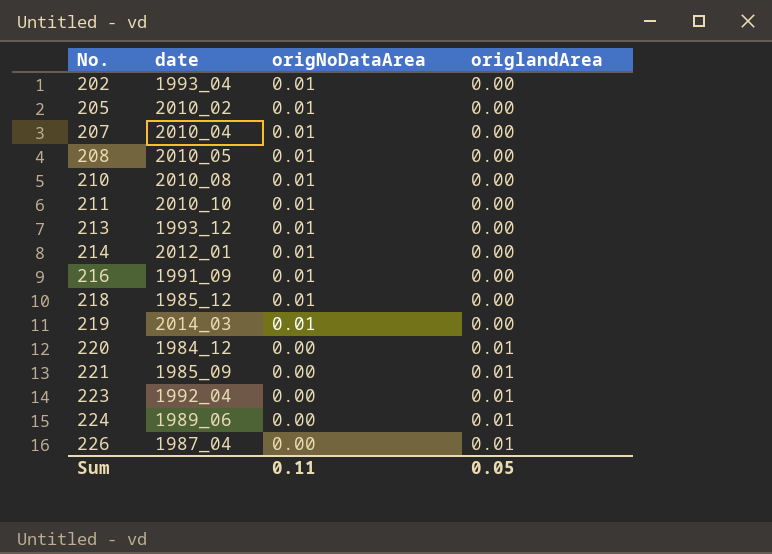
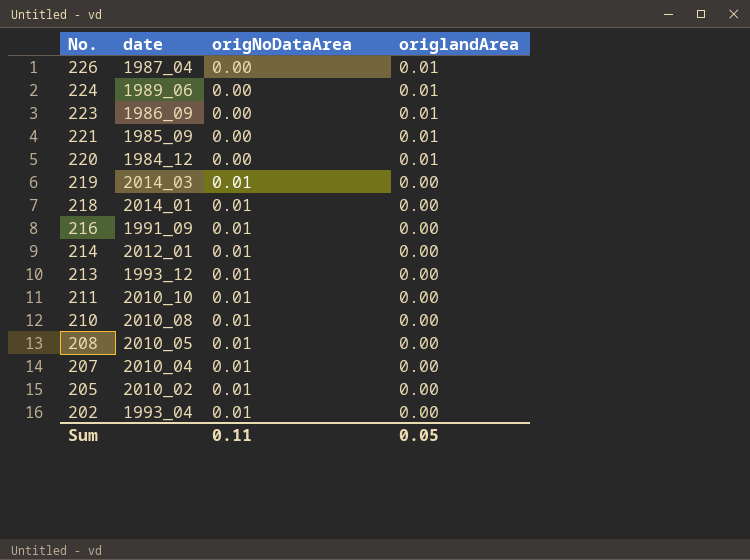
row order: No. ascending -> No. descending
223 | date: 1992_04 -> 1986_09
218 | date: 1985_12 -> 2014_01

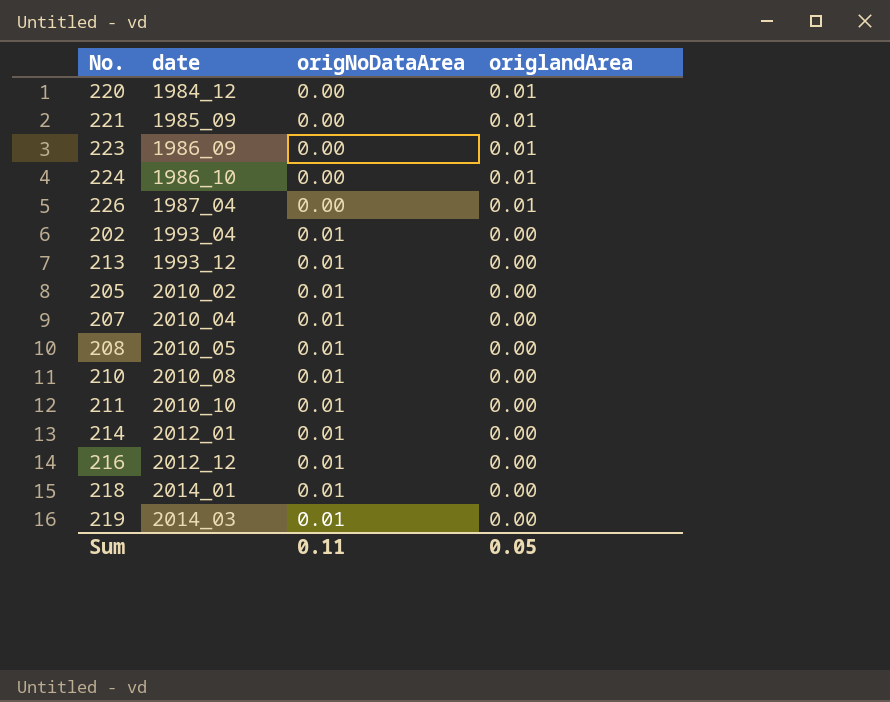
row order: No. descending -> date ascending
224 | date: 1989_06 -> 1986_10
216 | date: 1991_09 -> 2012_12

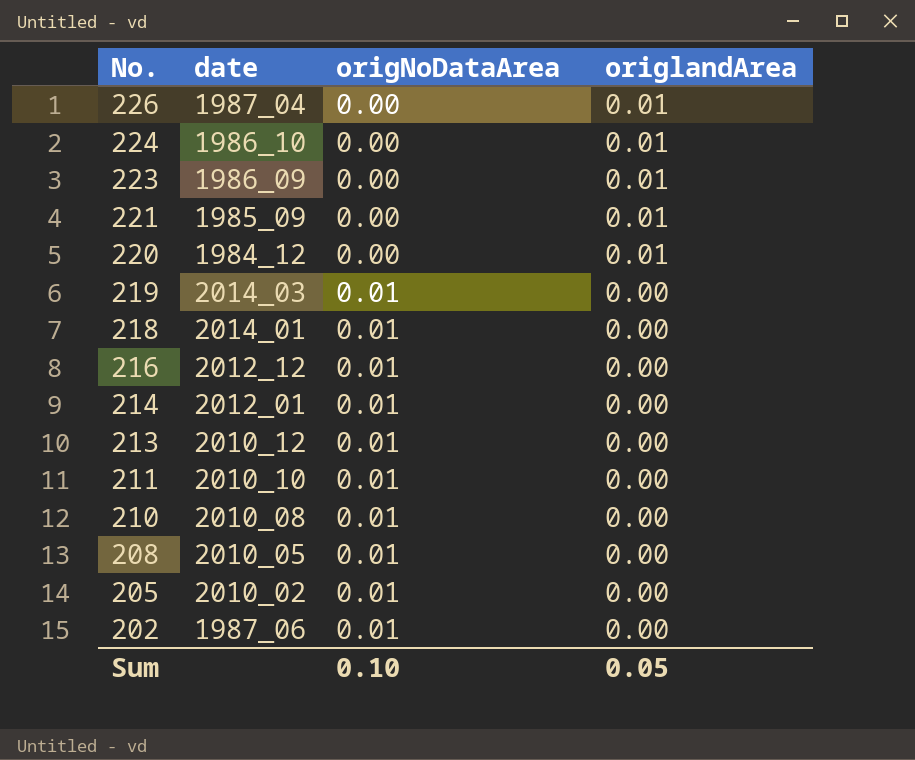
row order: date ascending -> No. descending
row 207: 2010_04 | 0.01 | 0.00 -> none
213 | date: 1993_12 -> 2010_12
202 | date: 1993_04 -> 1987_06
Sum | origNoDataArea: 0.11 -> 0.10

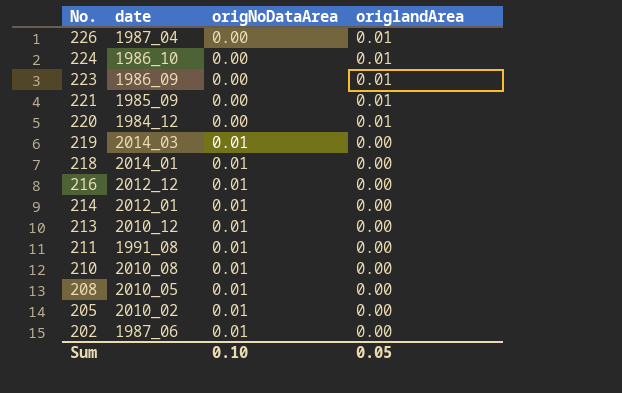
211 | date: 2010_10 -> 1991_08

